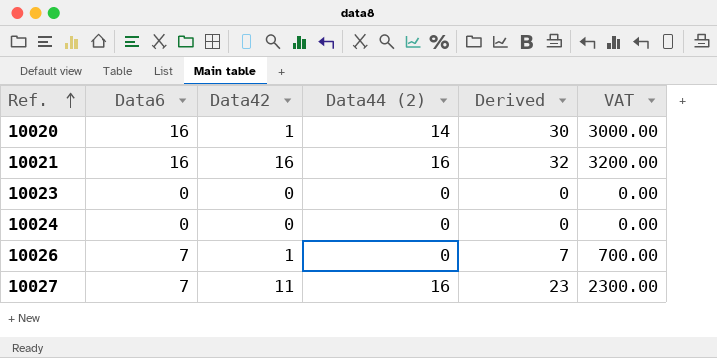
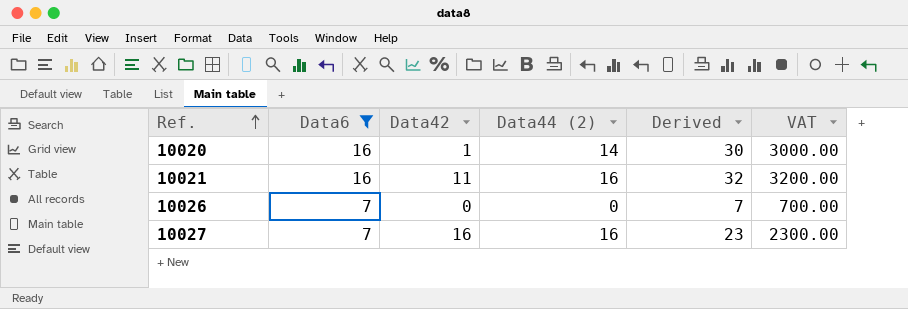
filter: none -> Data6 != 0
10021 | Data42: 16 -> 11
10026 | Data42: 1 -> 0
10027 | Data42: 11 -> 16

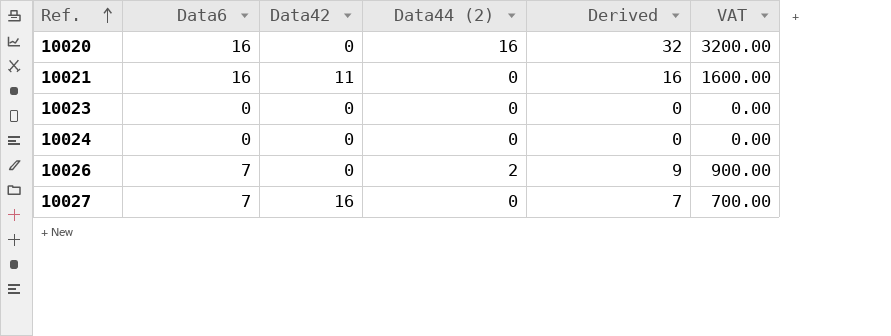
filter: Data6 != 0 -> none
10020 | Data42: 1 -> 0
10020 | Data44 (2): 14 -> 16
10020 | Derived: 30 -> 32
10020 | VAT: 3000.00 -> 3200.00
10021 | Data44 (2): 16 -> 0
10021 | Derived: 32 -> 16
10021 | VAT: 3200.00 -> 1600.00
10026 | Data44 (2): 0 -> 2
10026 | Derived: 7 -> 9
10026 | VAT: 700.00 -> 900.00
10027 | Data44 (2): 16 -> 0
10027 | Derived: 23 -> 7
10027 | VAT: 2300.00 -> 700.00

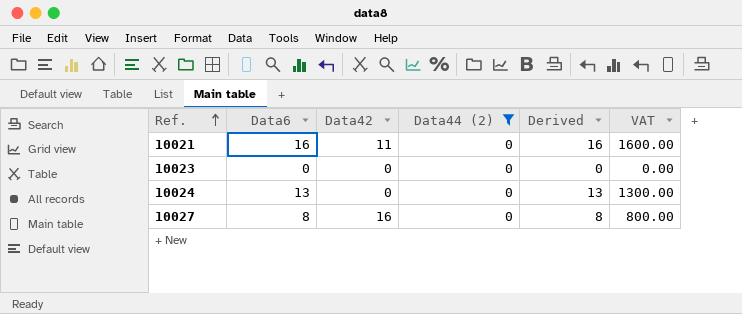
filter: none -> Data44 (2) = 0
10024 | Data6: 0 -> 13
10024 | Derived: 0 -> 13
10024 | VAT: 0.00 -> 1300.00
10027 | Data6: 7 -> 8
10027 | Derived: 7 -> 8
10027 | VAT: 700.00 -> 800.00

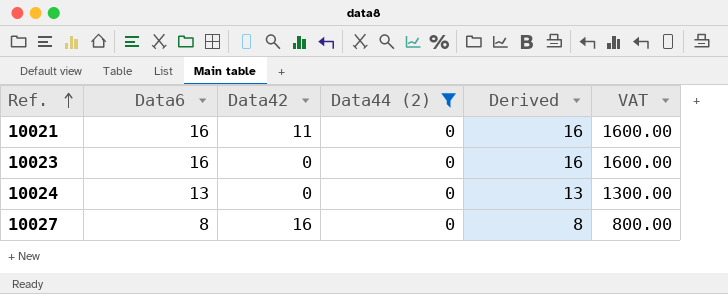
10023 | Data6: 0 -> 16
10023 | Derived: 0 -> 16
10023 | VAT: 0.00 -> 1600.00

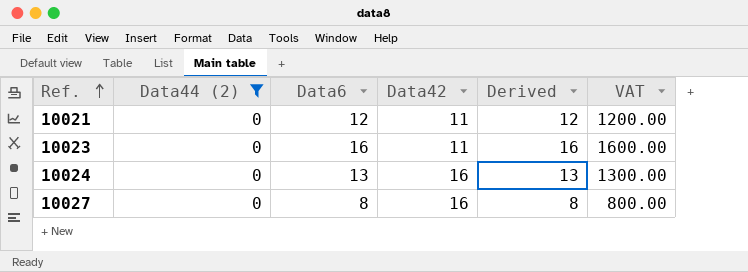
column Data44 (2) | position: 4 -> 2
10021 | Data6: 16 -> 12
10021 | Derived: 16 -> 12
10021 | VAT: 1600.00 -> 1200.00
10023 | Data42: 0 -> 11
10024 | Data42: 0 -> 16

